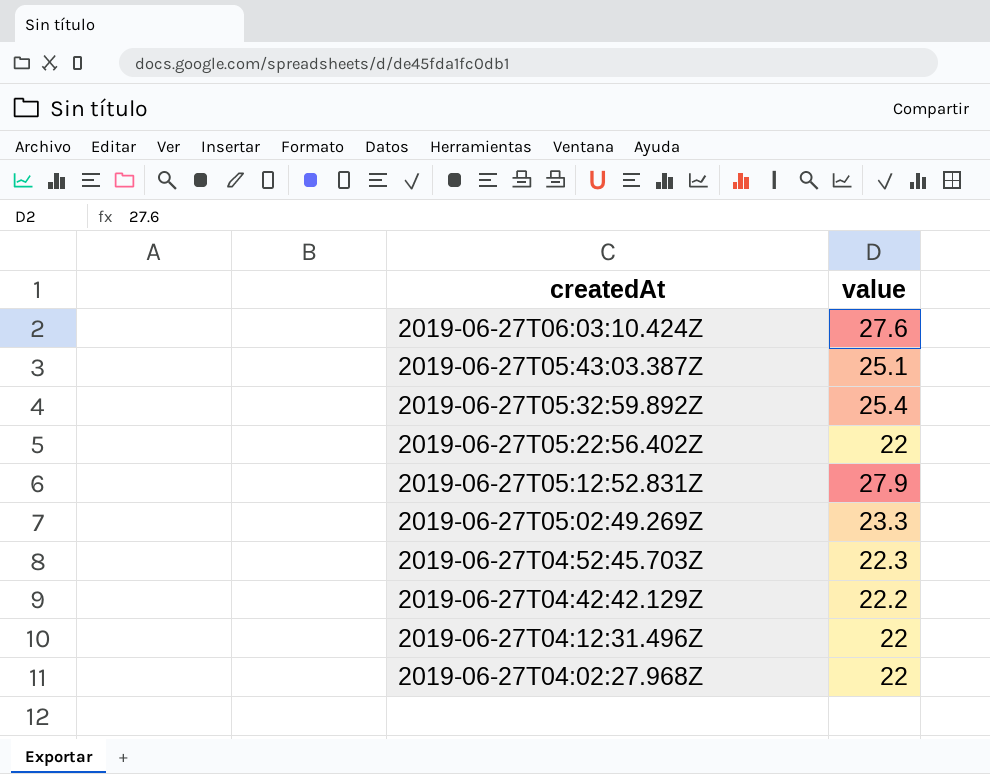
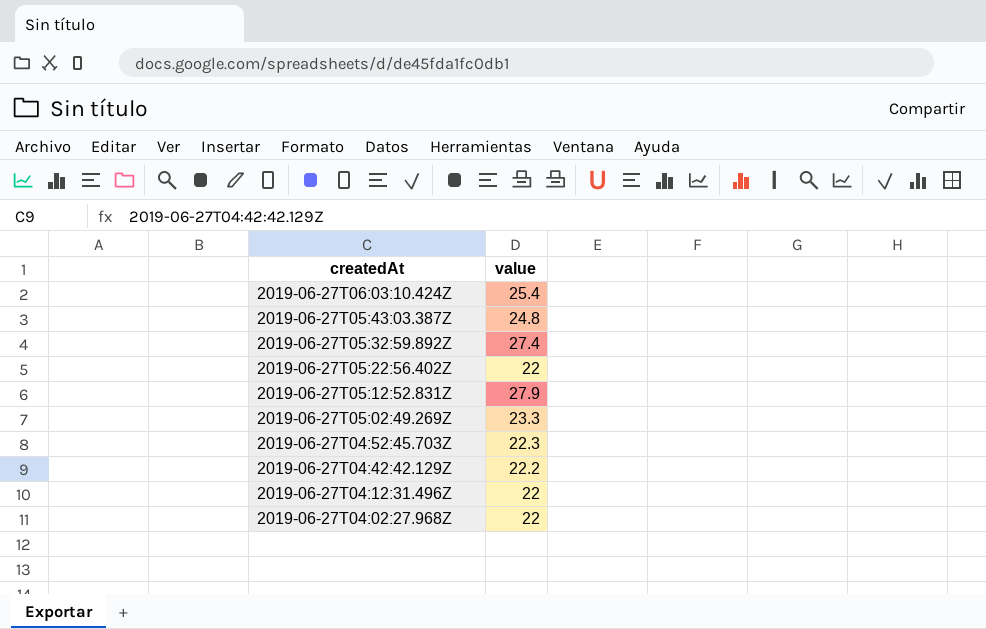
2019-06-27T06:03:10.424Z | value: 27.6 -> 25.4
2019-06-27T05:43:03.387Z | value: 25.1 -> 24.8
2019-06-27T05:32:59.892Z | value: 25.4 -> 27.4

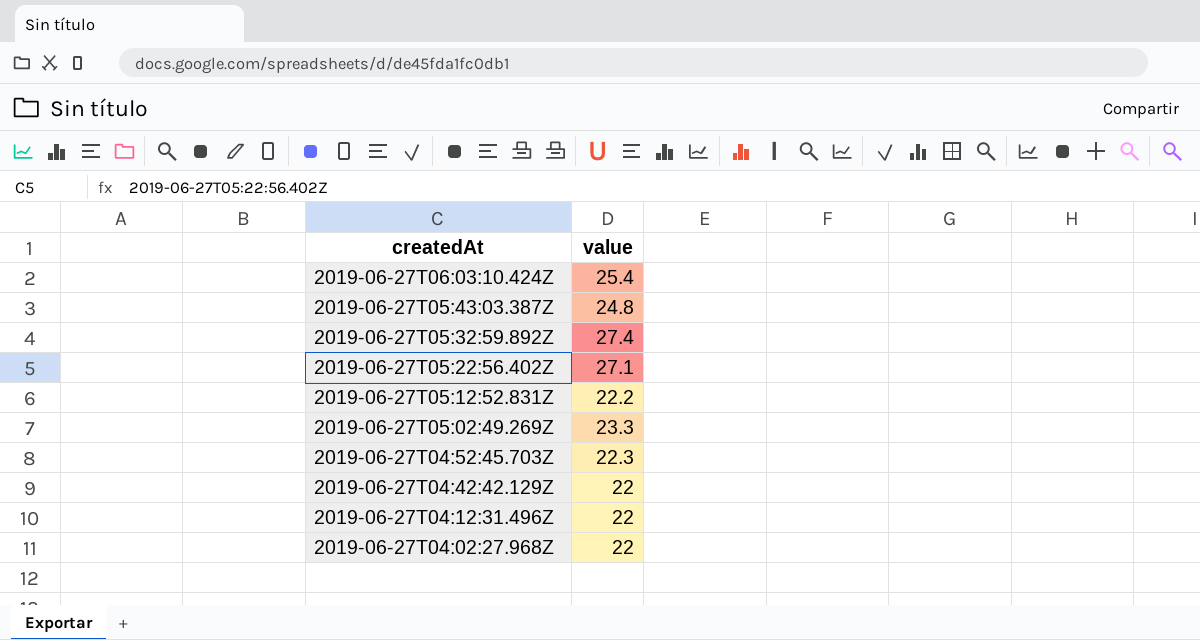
2019-06-27T05:22:56.402Z | value: 22 -> 27.1
2019-06-27T05:12:52.831Z | value: 27.9 -> 22.2
2019-06-27T04:42:42.129Z | value: 22.2 -> 22

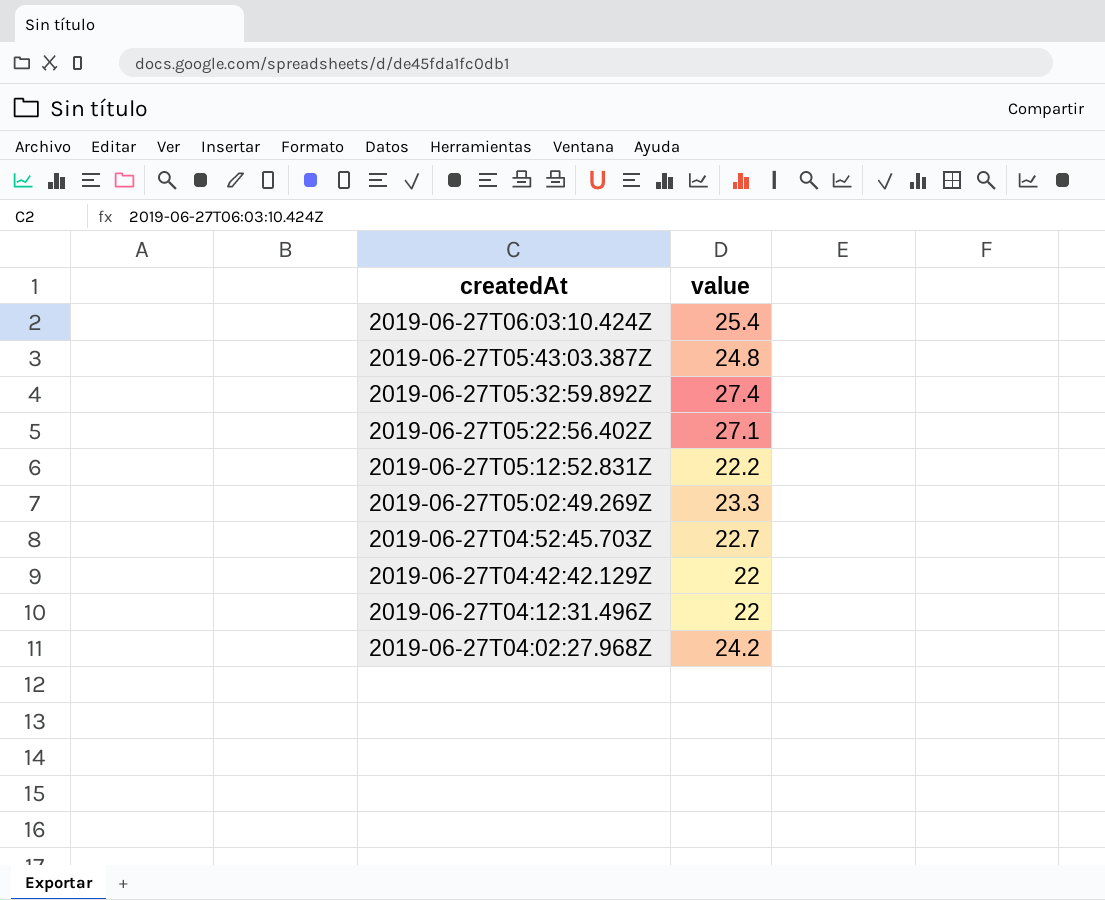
2019-06-27T04:52:45.703Z | value: 22.3 -> 22.7
2019-06-27T04:02:27.968Z | value: 22 -> 24.2

